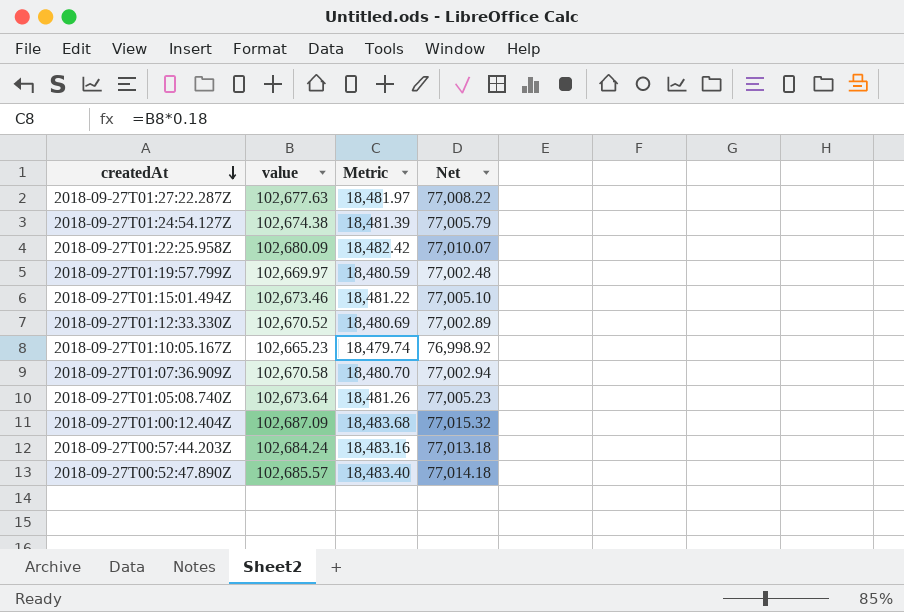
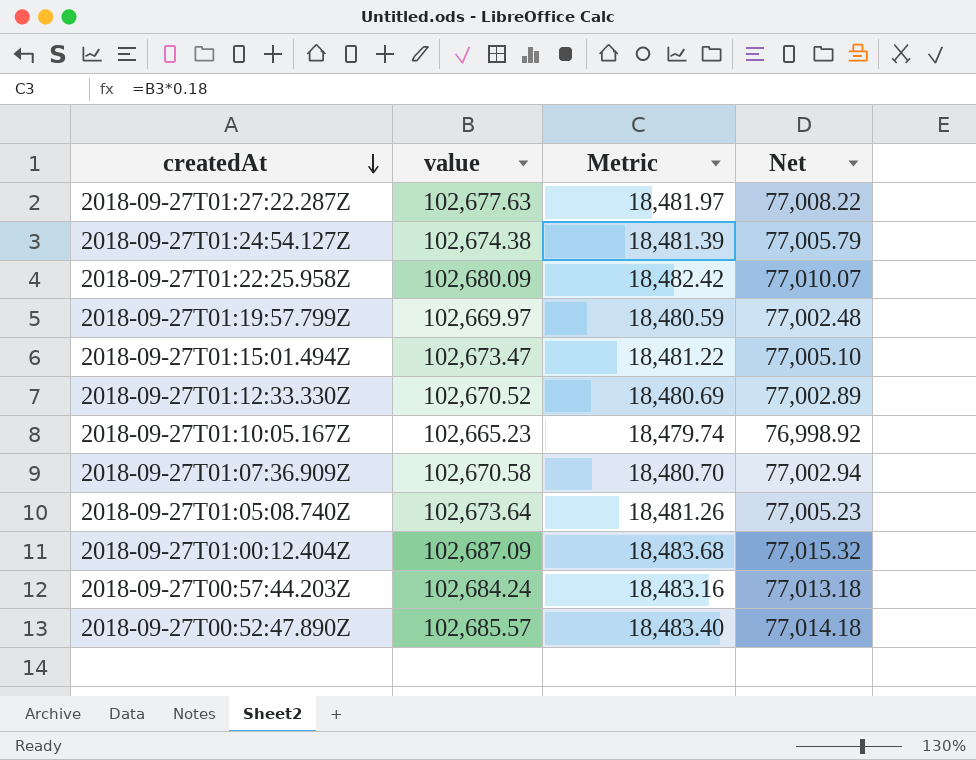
2018-09-27T01:15:01.494Z | value: 102,673.46 -> 102,673.47

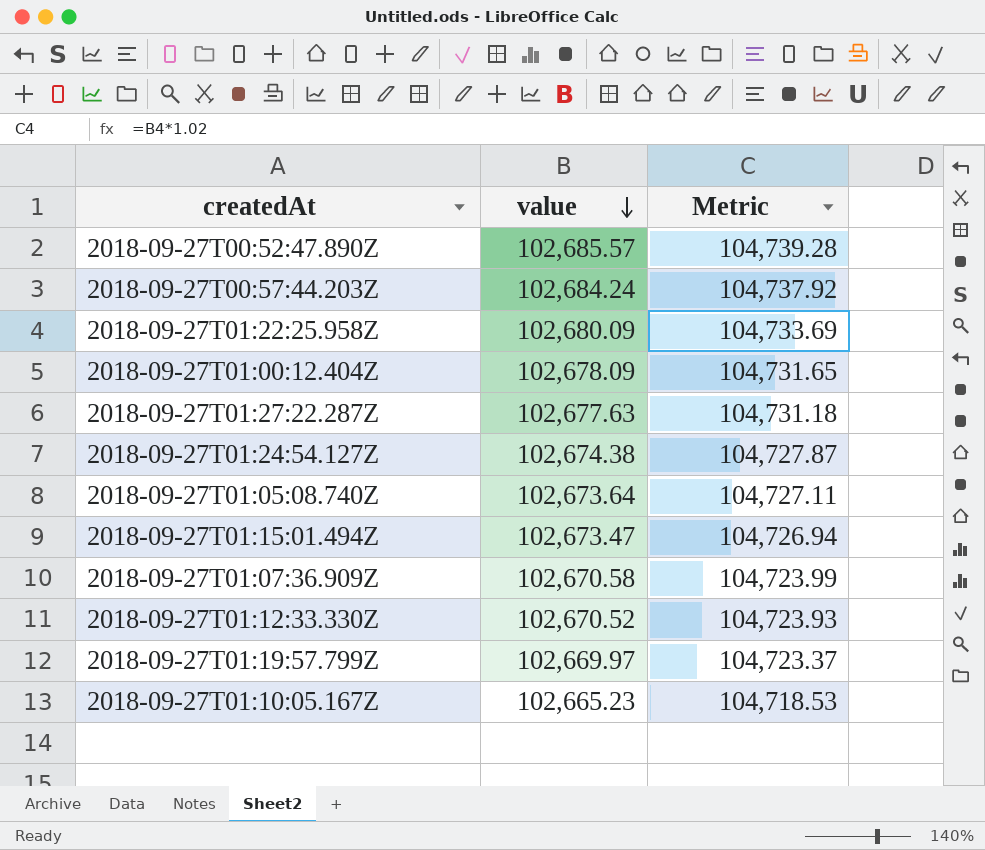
row order: createdAt descending -> value descending
column Net | formula: [value] * 0.75 -> none
column Metric | formula: [value] * 0.18 -> [value] * 1.02
2018-09-27T01:00:12.404Z | value: 102,687.09 -> 102,678.09

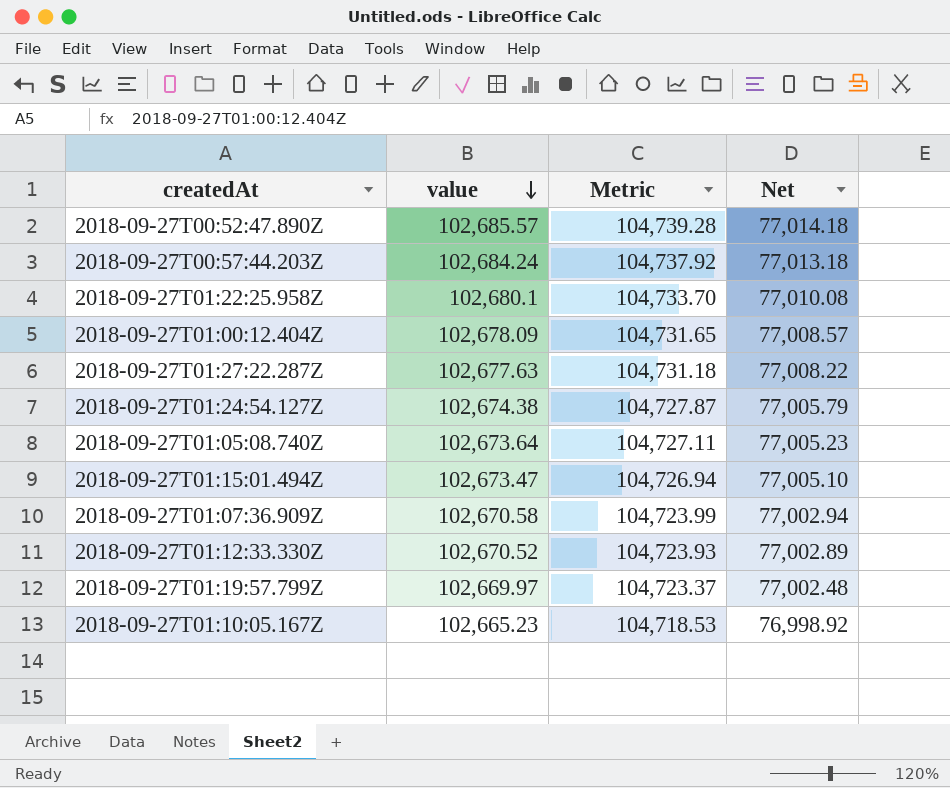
column Net | formula: none -> [value] * 0.75
2018-09-27T01:22:25.958Z | value: 102,680.09 -> 102,680.1
2018-09-27T01:22:25.958Z | Metric: 104,733.69 -> 104,733.70

